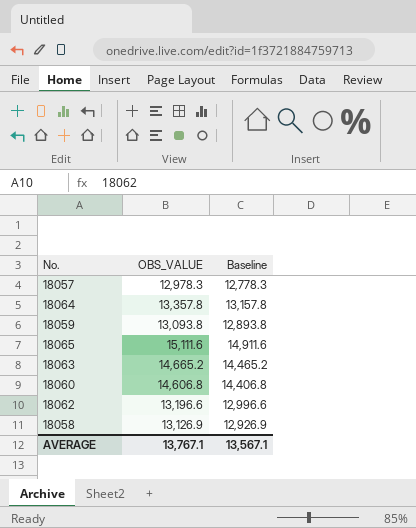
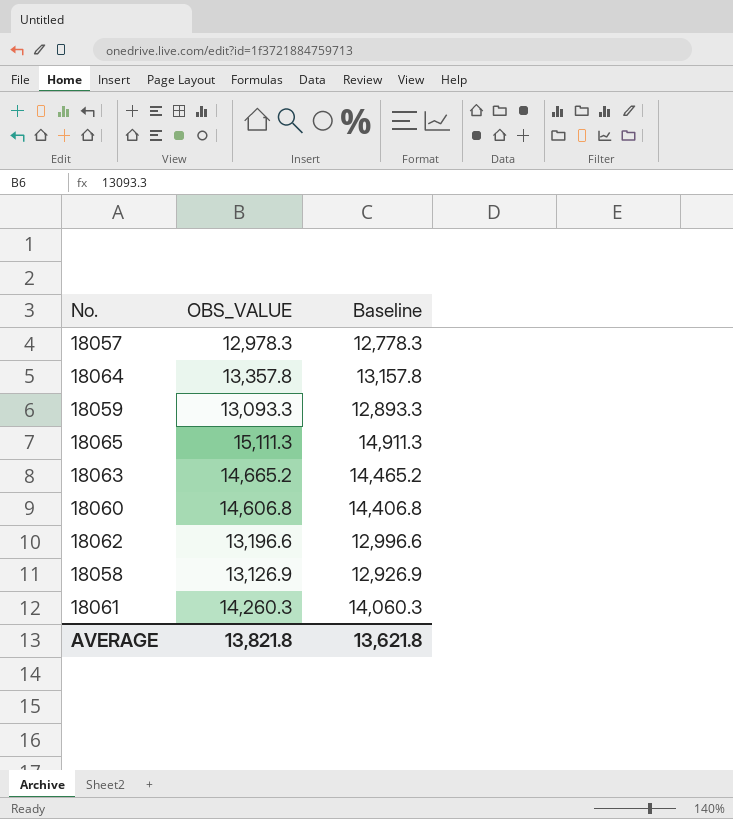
18059 | OBS_VALUE: 13,093.8 -> 13,093.3
18059 | Baseline: 12,893.8 -> 12,893.3
18065 | OBS_VALUE: 15,111.6 -> 15,111.3
18065 | Baseline: 14,911.6 -> 14,911.3
row 18061: none -> 14,260.3 | 14,060.3
AVERAGE | OBS_VALUE: 13,767.1 -> 13,821.8
AVERAGE | Baseline: 13,567.1 -> 13,621.8

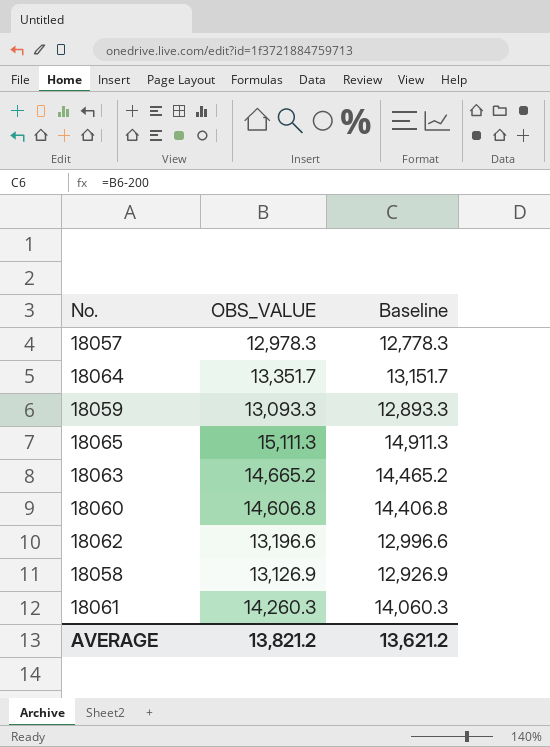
18064 | OBS_VALUE: 13,357.8 -> 13,351.7
18064 | Baseline: 13,157.8 -> 13,151.7
AVERAGE | OBS_VALUE: 13,821.8 -> 13,821.2
AVERAGE | Baseline: 13,621.8 -> 13,621.2

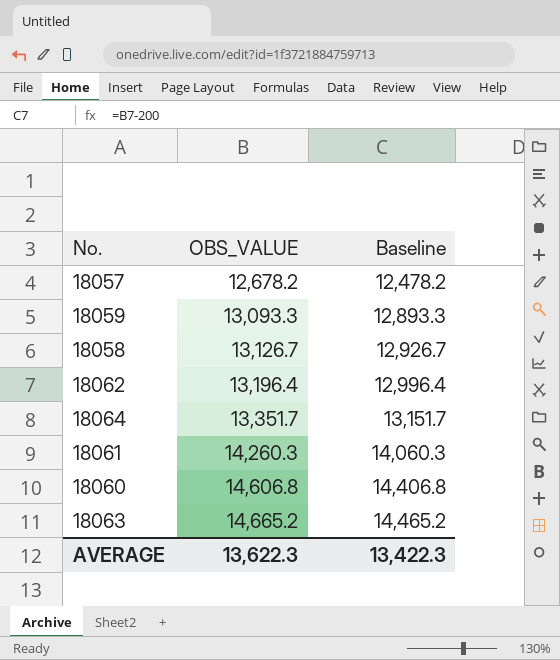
row order: none -> OBS_VALUE ascending
row 18065: 15,111.3 | 14,911.3 -> none
18057 | OBS_VALUE: 12,978.3 -> 12,678.2
18057 | Baseline: 12,778.3 -> 12,478.2
18058 | OBS_VALUE: 13,126.9 -> 13,126.7
18058 | Baseline: 12,926.9 -> 12,926.7
18062 | OBS_VALUE: 13,196.6 -> 13,196.4
18062 | Baseline: 12,996.6 -> 12,996.4
AVERAGE | OBS_VALUE: 13,821.2 -> 13,622.3
AVERAGE | Baseline: 13,621.2 -> 13,422.3

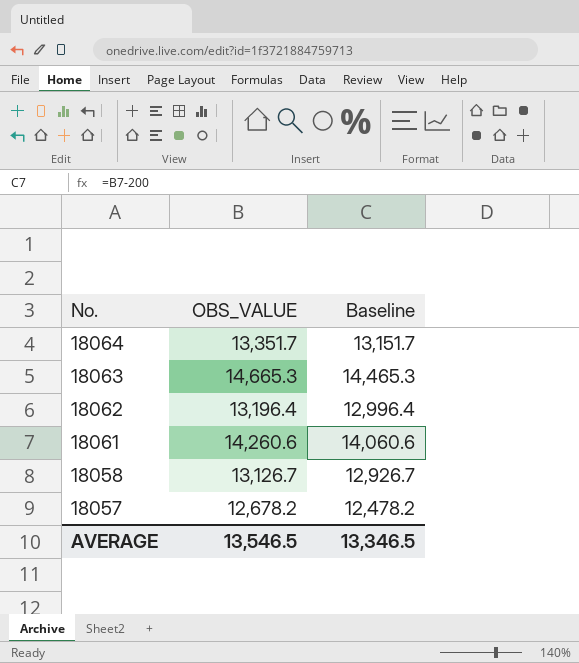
row order: OBS_VALUE ascending -> No. descending
row 18059: 13,093.3 | 12,893.3 -> none
row 18060: 14,606.8 | 14,406.8 -> none
18063 | OBS_VALUE: 14,665.2 -> 14,665.3
18063 | Baseline: 14,465.2 -> 14,465.3
18061 | OBS_VALUE: 14,260.3 -> 14,260.6
18061 | Baseline: 14,060.3 -> 14,060.6
AVERAGE | OBS_VALUE: 13,622.3 -> 13,546.5
AVERAGE | Baseline: 13,422.3 -> 13,346.5

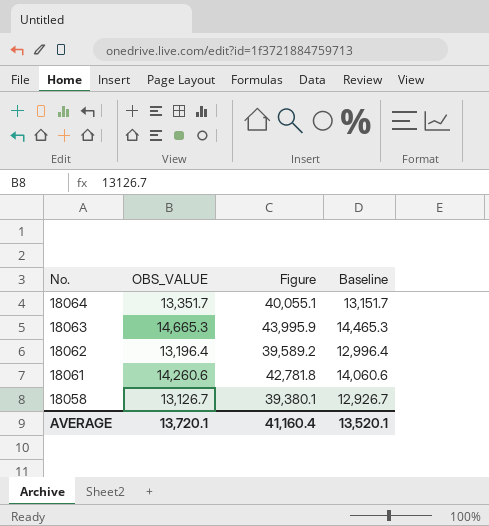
column Figure | formula: none -> [OBS_VALUE] * 3
row 18057: 12,678.2 | 12,478.2 -> none
AVERAGE | OBS_VALUE: 13,546.5 -> 13,720.1
AVERAGE | Baseline: 13,346.5 -> 13,520.1

